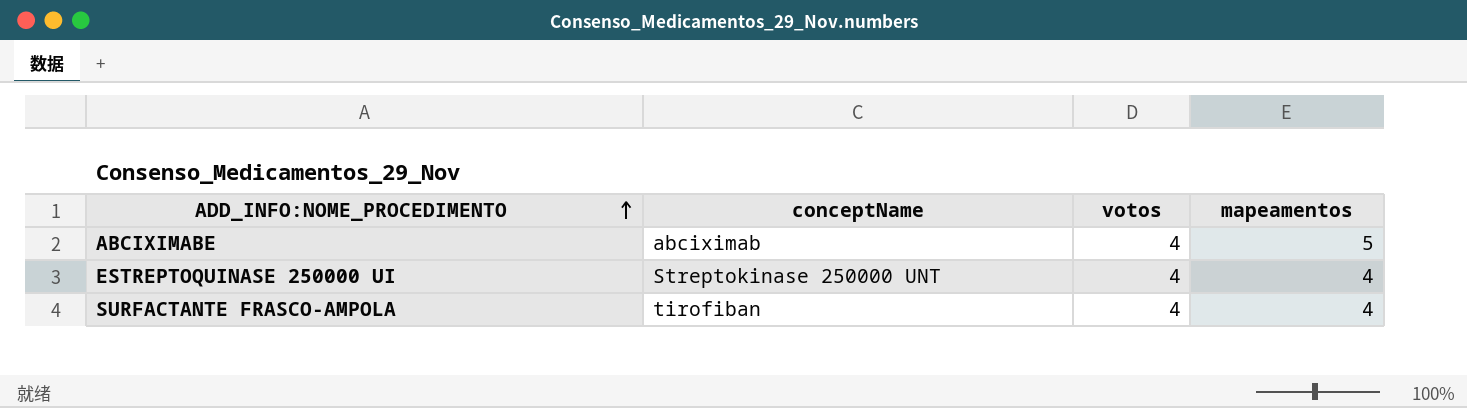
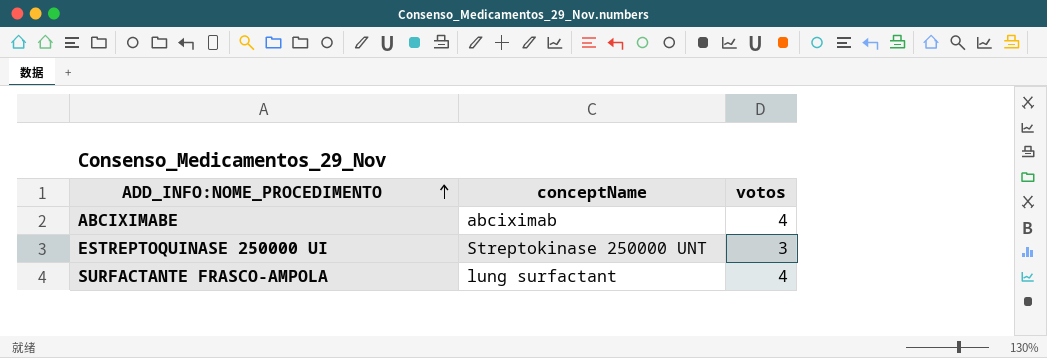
column mapeamentos | position: 4 -> none
ESTREPTOQUINASE 250000 UI | votos: 4 -> 3
SURFACTANTE FRASCO-AMPOLA | conceptName: tirofiban -> lung surfactant

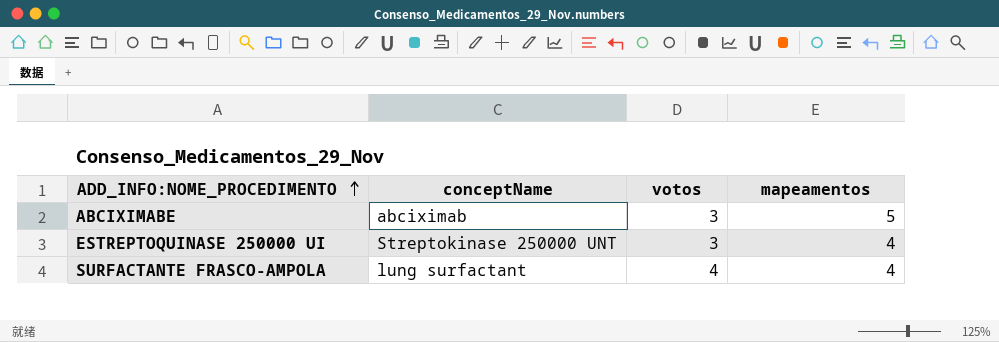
column mapeamentos | position: none -> 4
ABCIXIMABE | votos: 4 -> 3

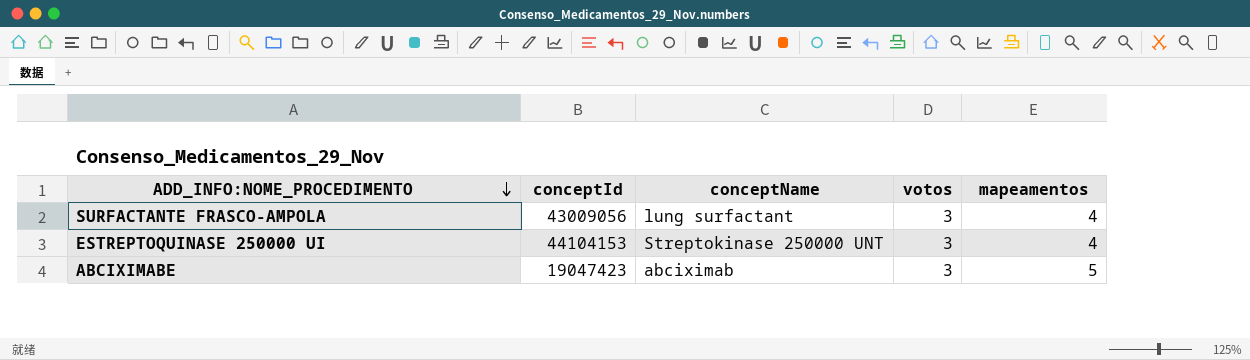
row order: ADD_INFO:NOME_PROCEDIMENTO ascending -> ADD_INFO:NOME_PROCEDIMENTO descending
column conceptId | position: none -> 2
SURFACTANTE FRASCO-AMPOLA | votos: 4 -> 3

